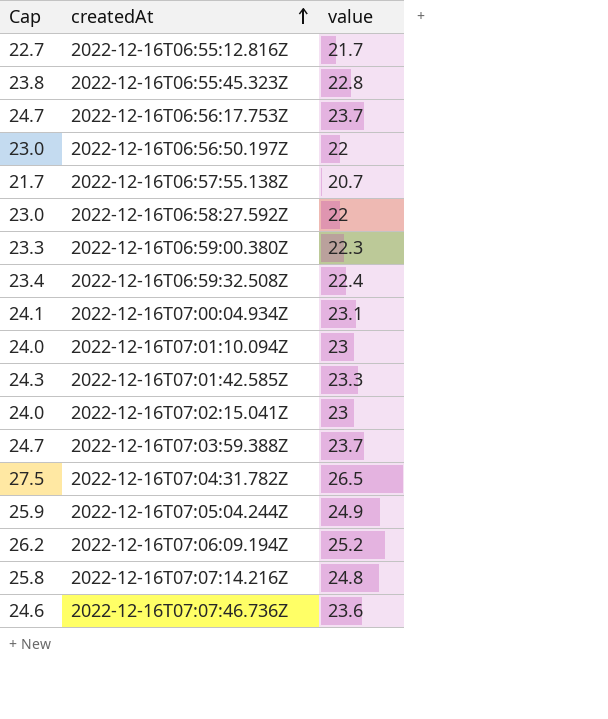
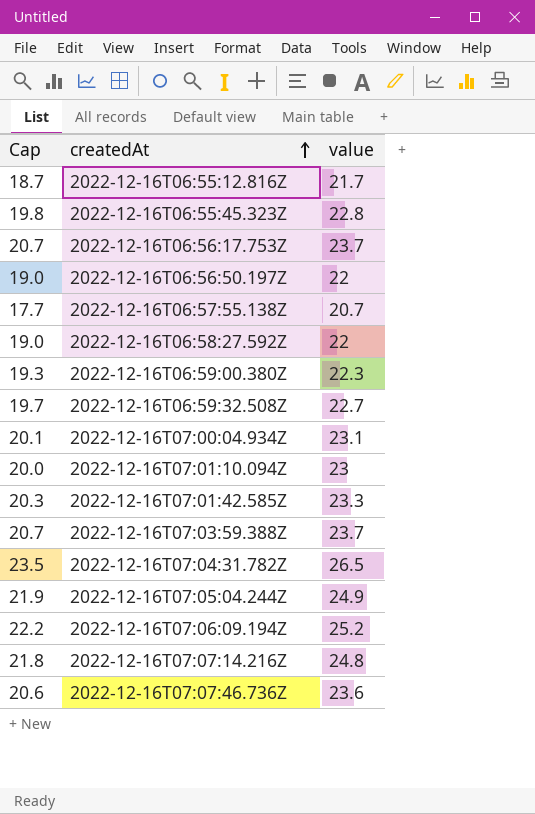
column Cap | formula: [value] + 1 -> [value] - 3
row 2022-12-16T07:02:15.041Z: 24.0 | 23 -> none
2022-12-16T06:59:32.508Z | value: 22.4 -> 22.7

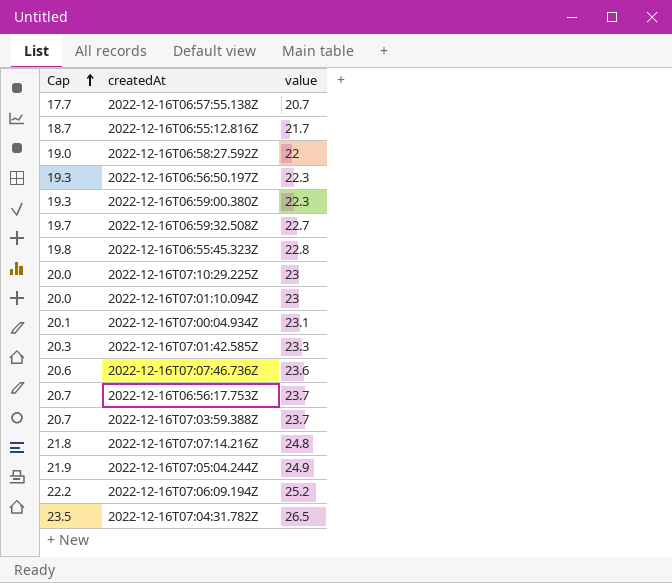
row order: createdAt ascending -> Cap ascending
2022-12-16T06:56:50.197Z | Cap: 19.0 -> 19.3
2022-12-16T06:56:50.197Z | value: 22 -> 22.3
row 2022-12-16T07:10:29.225Z: none -> 20.0 | 23

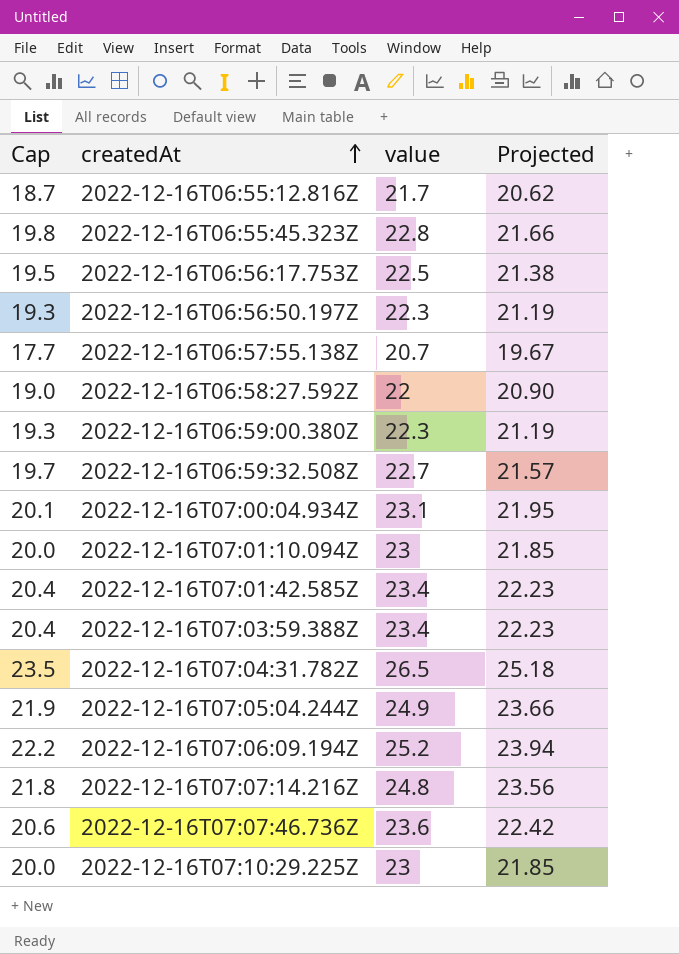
row order: Cap ascending -> createdAt ascending
column Projected | formula: none -> [value] * 0.95
2022-12-16T06:56:17.753Z | Cap: 20.7 -> 19.5
2022-12-16T06:56:17.753Z | value: 23.7 -> 22.5
2022-12-16T07:01:42.585Z | Cap: 20.3 -> 20.4
2022-12-16T07:01:42.585Z | value: 23.3 -> 23.4
2022-12-16T07:03:59.388Z | Cap: 20.7 -> 20.4
2022-12-16T07:03:59.388Z | value: 23.7 -> 23.4

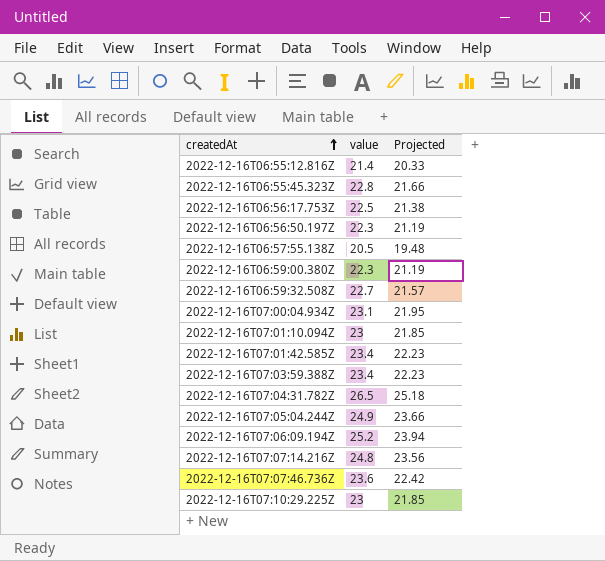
column Cap | formula: [value] - 3 -> none
row 2022-12-16T06:58:27.592Z: 19.0 | 22 | 20.90 -> none
2022-12-16T06:55:12.816Z | value: 21.7 -> 21.4
2022-12-16T06:55:12.816Z | Projected: 20.62 -> 20.33
2022-12-16T06:57:55.138Z | value: 20.7 -> 20.5
2022-12-16T06:57:55.138Z | Projected: 19.67 -> 19.48

